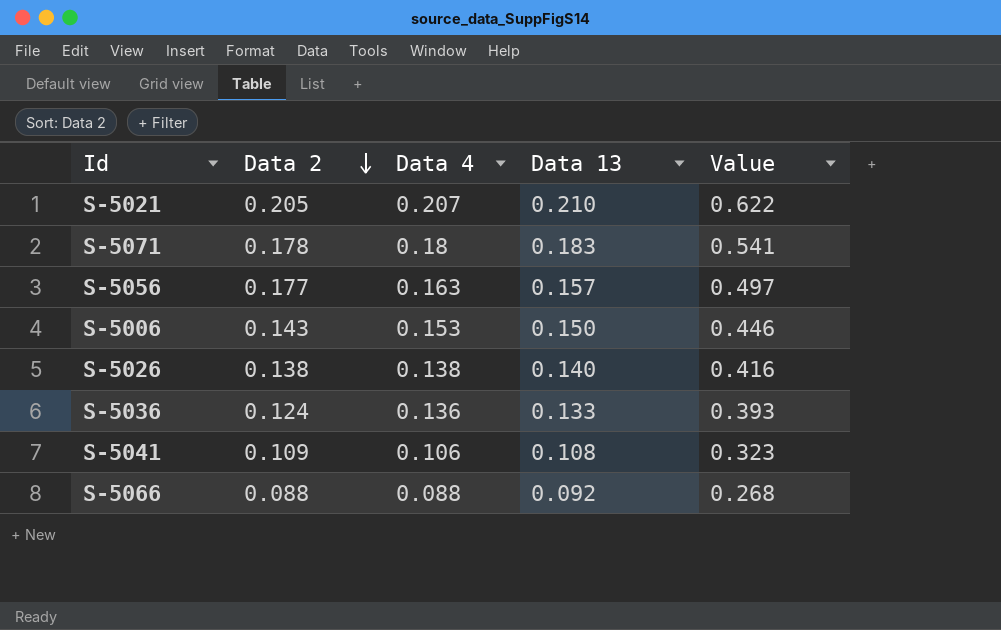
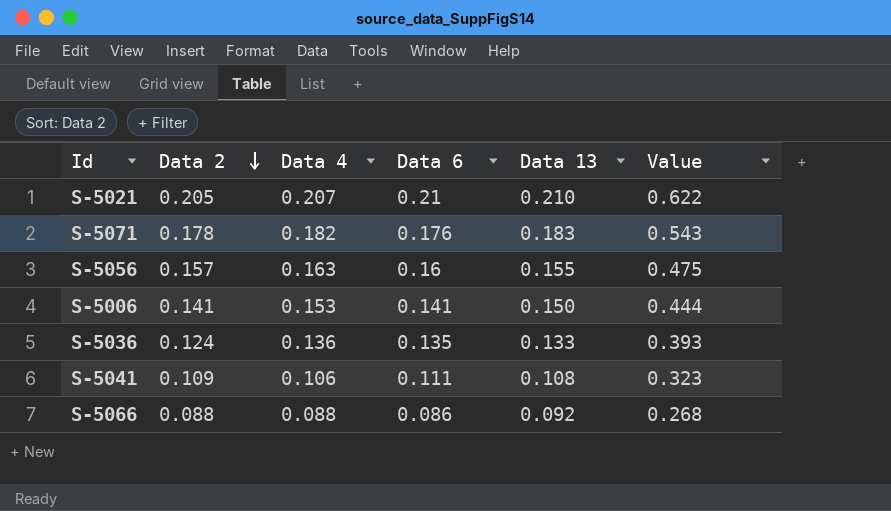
column Data 6 | position: none -> 4
row S-5026: 0.138 | 0.138 | 0.140 | 0.416 -> none
S-5071 | Data 4: 0.18 -> 0.182
S-5071 | Value: 0.541 -> 0.543
S-5056 | Data 2: 0.177 -> 0.157
S-5056 | Data 13: 0.157 -> 0.155
S-5056 | Value: 0.497 -> 0.475
S-5006 | Data 2: 0.143 -> 0.141
S-5006 | Value: 0.446 -> 0.444

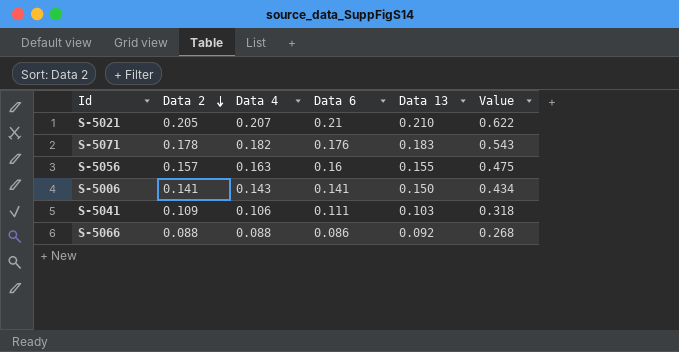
row S-5036: 0.124 | 0.136 | 0.135 | 0.133 | 0.393 -> none
S-5006 | Data 4: 0.153 -> 0.143
S-5006 | Value: 0.444 -> 0.434
S-5041 | Data 13: 0.108 -> 0.103
S-5041 | Value: 0.323 -> 0.318

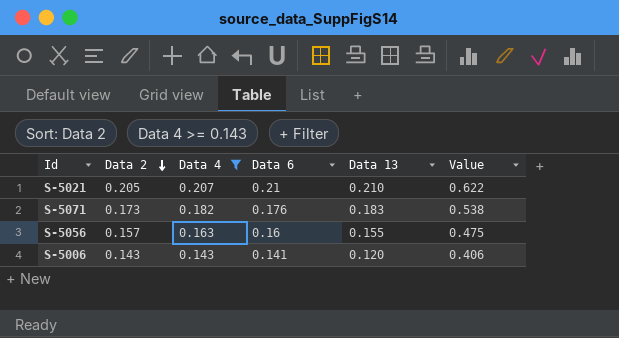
filter: none -> Data 4 >= 0.143
S-5071 | Data 2: 0.178 -> 0.173
S-5071 | Value: 0.543 -> 0.538
S-5006 | Data 2: 0.141 -> 0.143
S-5006 | Data 13: 0.150 -> 0.120
S-5006 | Value: 0.434 -> 0.406

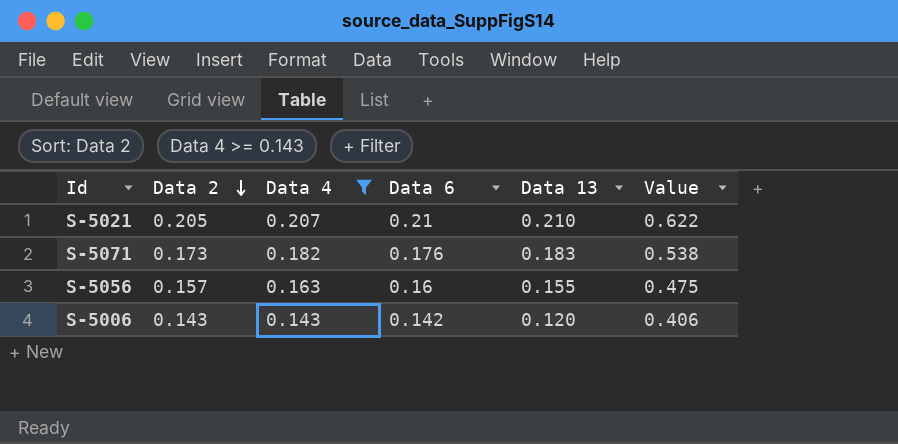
S-5006 | Data 6: 0.141 -> 0.142

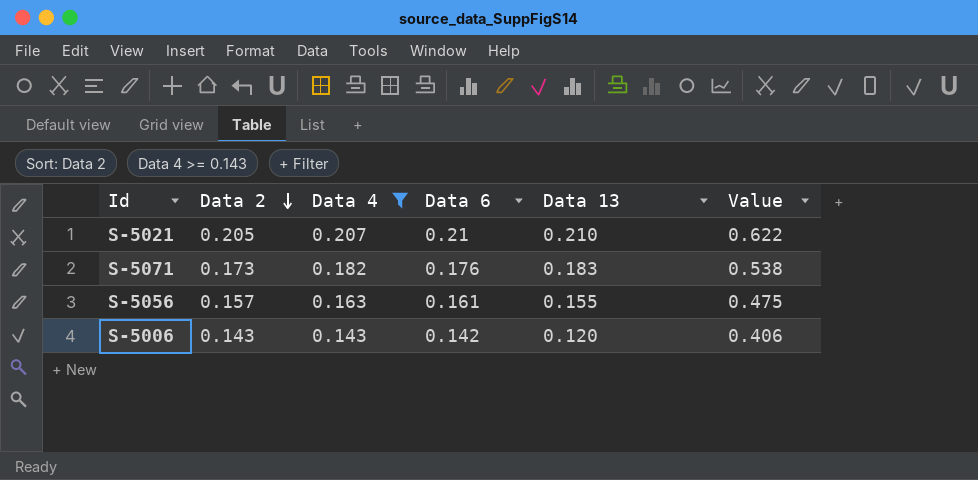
S-5056 | Data 6: 0.16 -> 0.161

